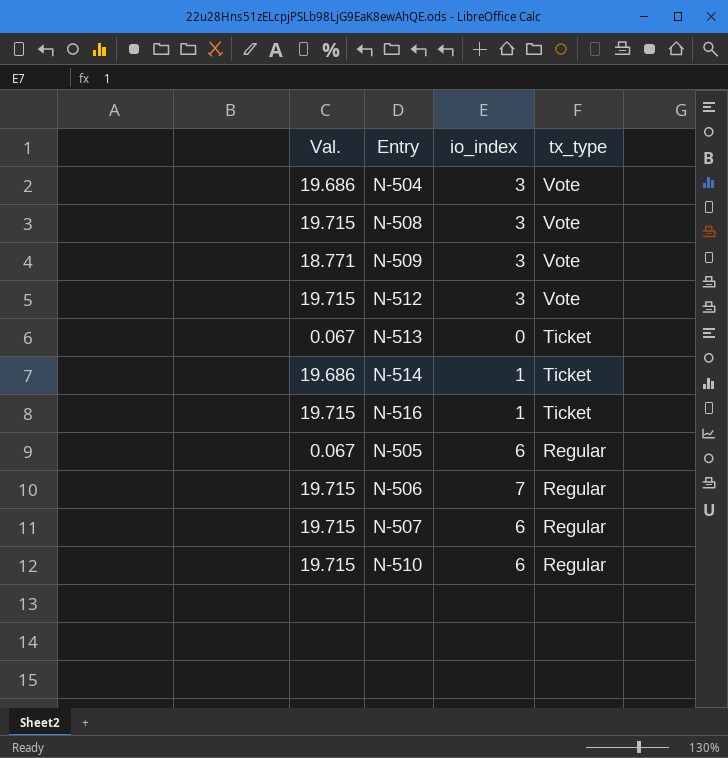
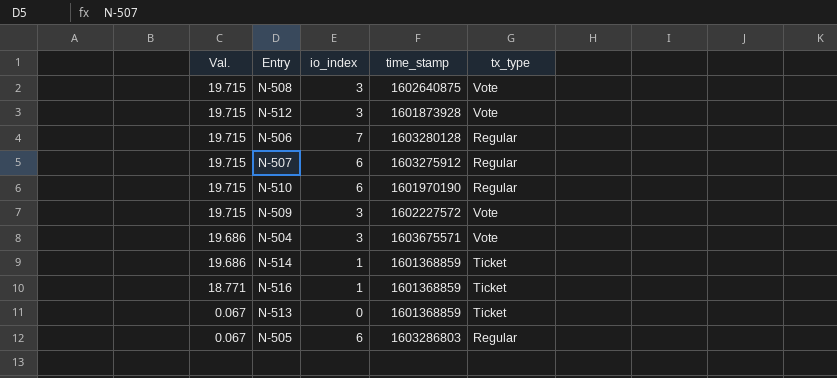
row order: tx_type descending -> Val. descending
column time_stamp | position: none -> 4
N-509 | Val.: 18.771 -> 19.715
N-516 | Val.: 19.715 -> 18.771

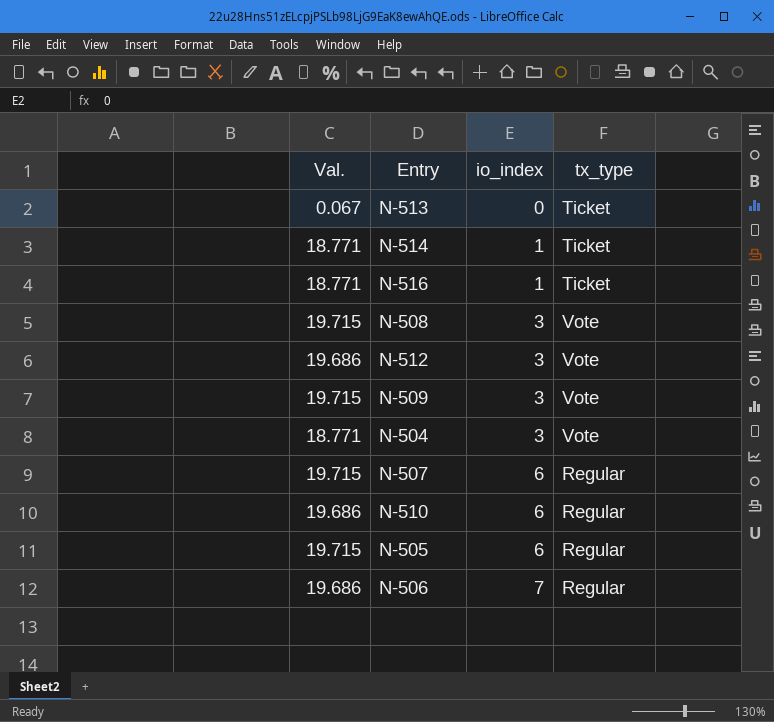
row order: Val. descending -> io_index ascending
column time_stamp | position: 4 -> none
N-514 | Val.: 19.686 -> 18.771
N-512 | Val.: 19.715 -> 19.686
N-504 | Val.: 19.686 -> 18.771
N-510 | Val.: 19.715 -> 19.686
N-505 | Val.: 0.067 -> 19.715
N-506 | Val.: 19.715 -> 19.686

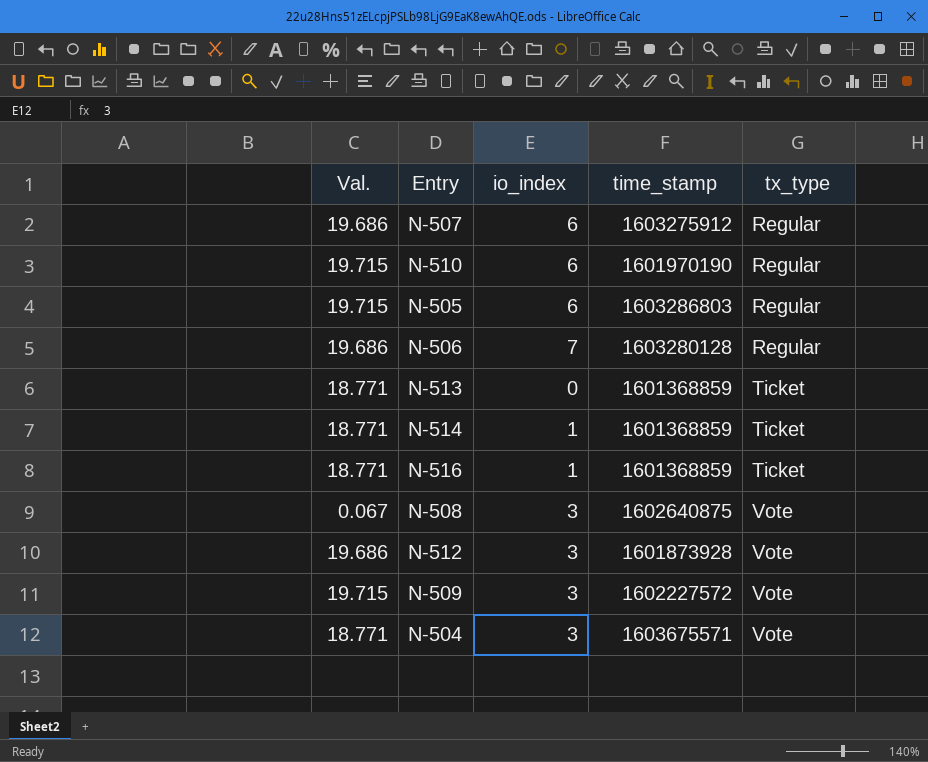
row order: io_index ascending -> tx_type ascending
column time_stamp | position: none -> 4
N-507 | Val.: 19.715 -> 19.686
N-510 | Val.: 19.686 -> 19.715
N-513 | Val.: 0.067 -> 18.771
N-508 | Val.: 19.715 -> 0.067

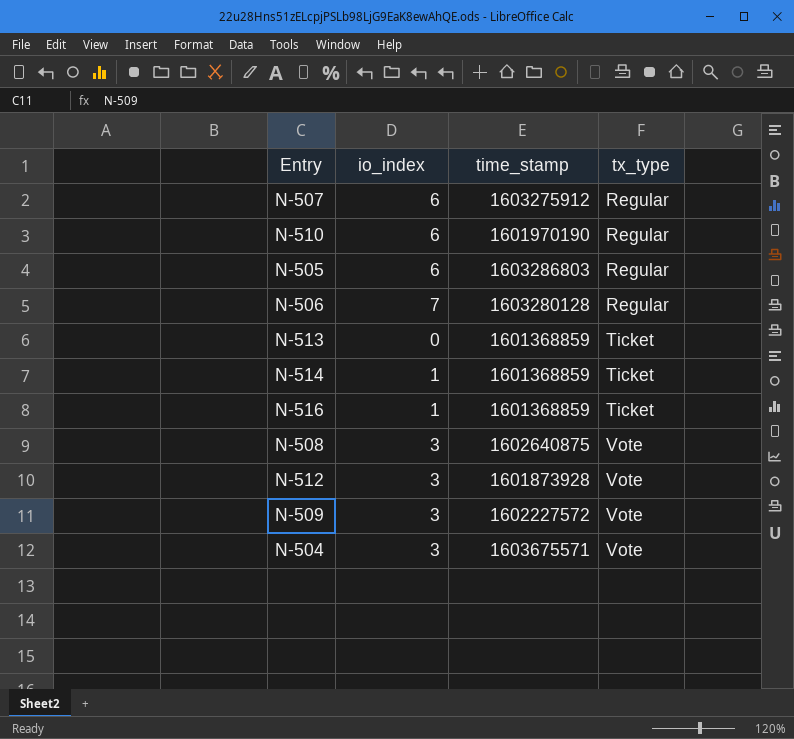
column Val. | position: 1 -> none

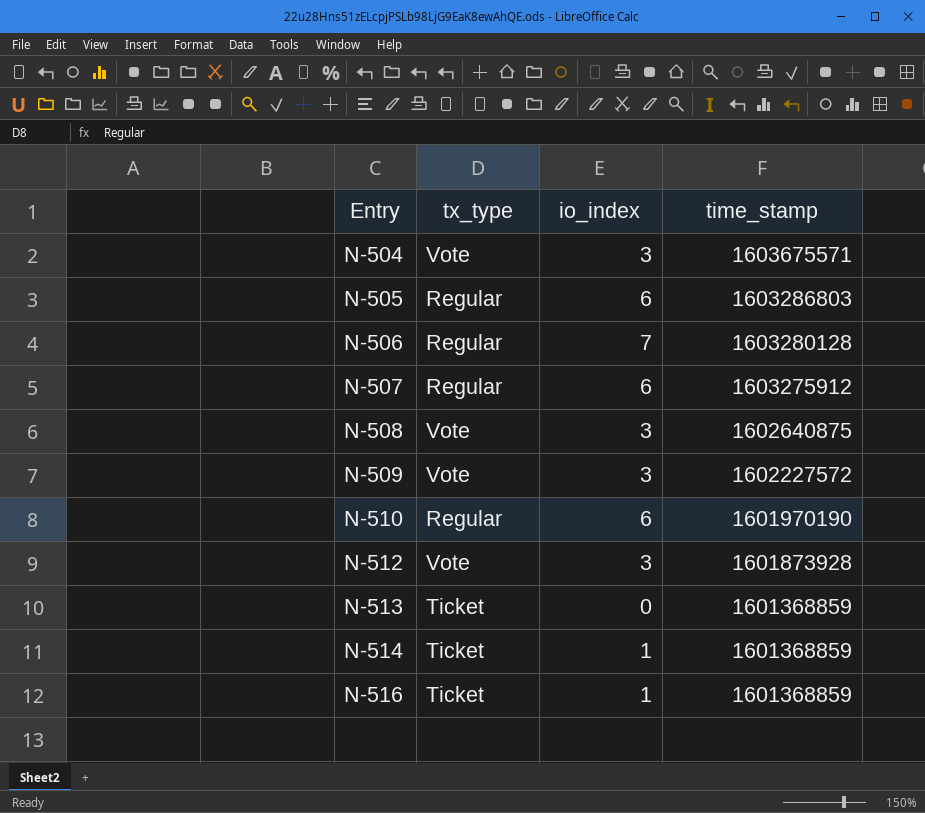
row order: tx_type ascending -> Entry ascending
column tx_type | position: 4 -> 2

